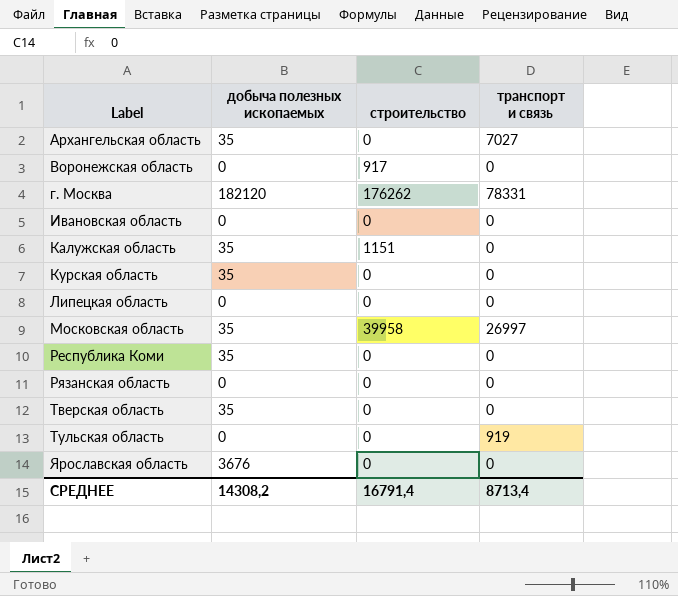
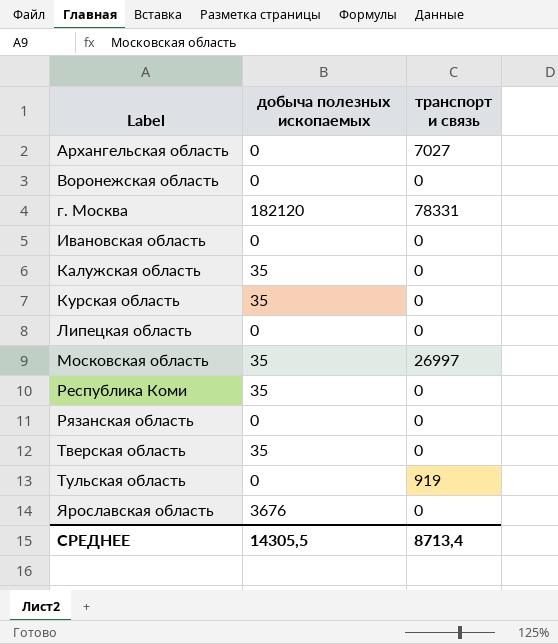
column строительство | position: 3 -> none
Архангельская область | добыча полезных ископаемых: 35 -> 0
СРЕДНЕЕ | добыча полезных ископаемых: 14308,2 -> 14305,5

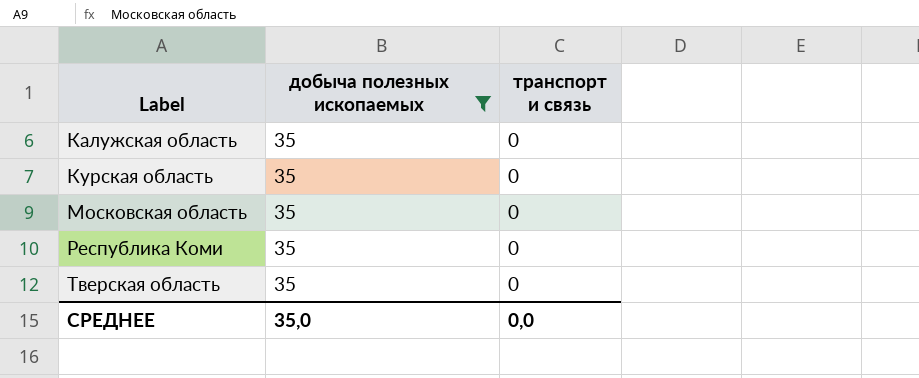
filter: none -> добыча полезных ископаемых = 35
Московская область | транспорт и связь: 26997 -> 0
СРЕДНЕЕ | добыча полезных ископаемых: 14305,5 -> 35,0
СРЕДНЕЕ | транспорт и связь: 8713,4 -> 0,0

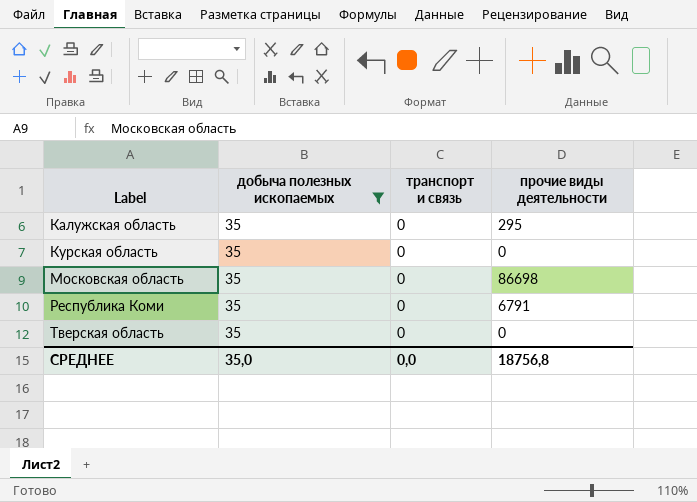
column прочие виды деятельности | position: none -> 4

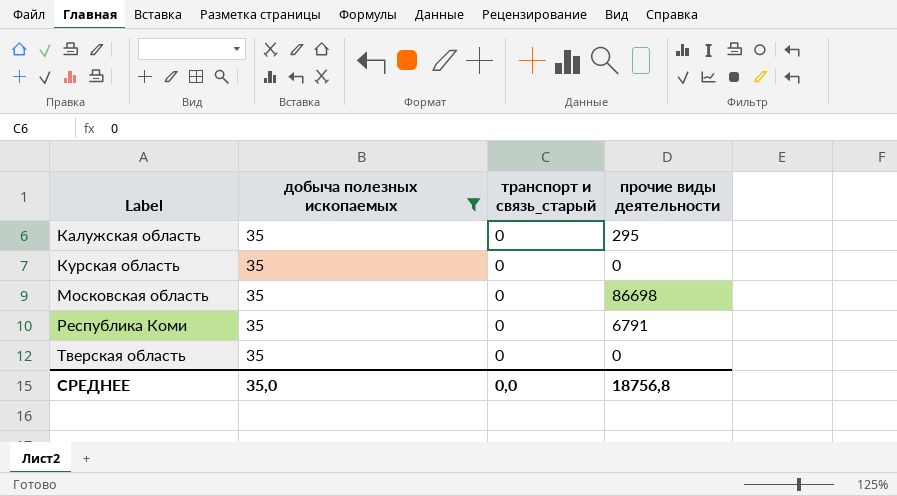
column name: транспорт и связь -> транспорт и связь_старый

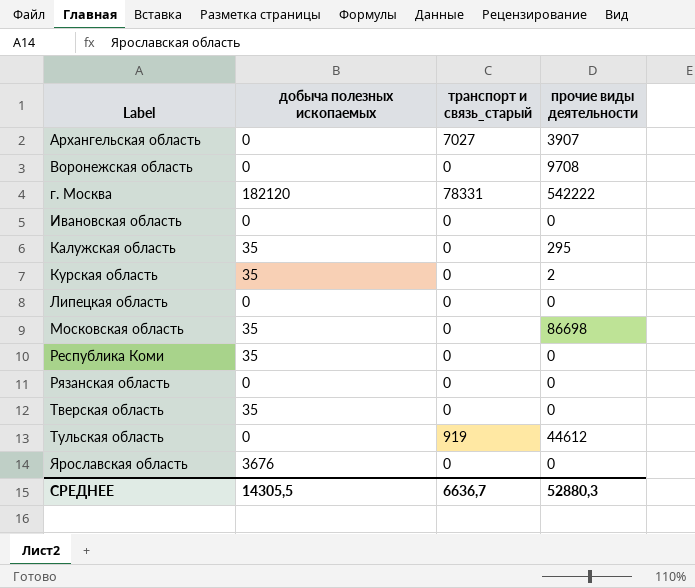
filter: добыча полезных ископаемых = 35 -> none
Курская область | прочие виды деятельности: 0 -> 2
Республика Коми | прочие виды деятельности: 6791 -> 0
СРЕДНЕЕ | добыча полезных ископаемых: 35,0 -> 14305,5
СРЕДНЕЕ | транспорт и связь_старый: 0,0 -> 6636,7
СРЕДНЕЕ | прочие виды деятельности: 18756,8 -> 52880,3

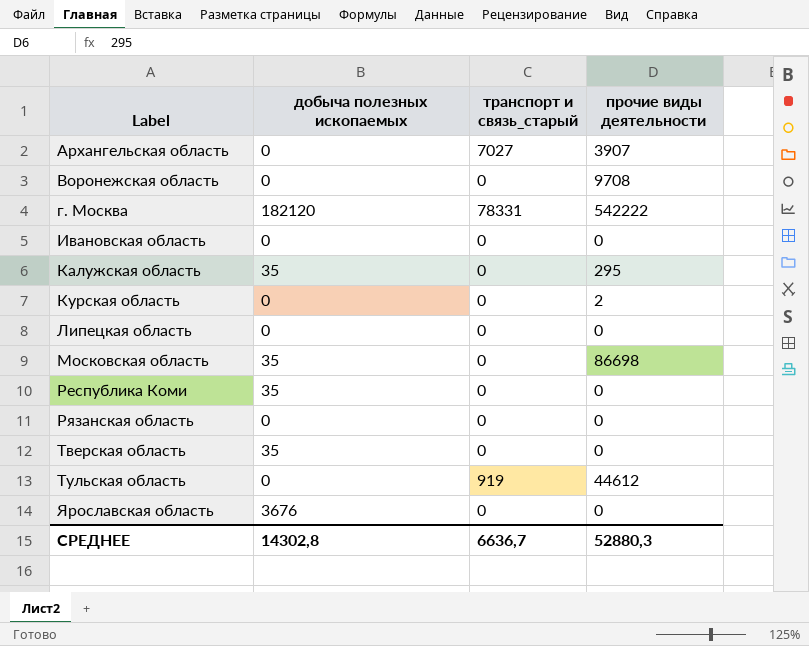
Курская область | добыча полезных ископаемых: 35 -> 0
СРЕДНЕЕ | добыча полезных ископаемых: 14305,5 -> 14302,8

